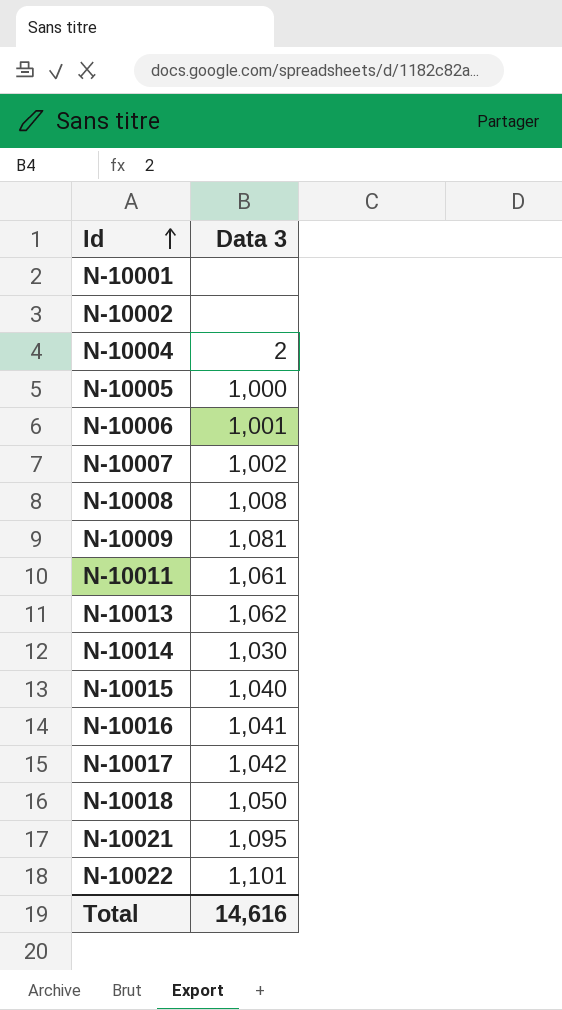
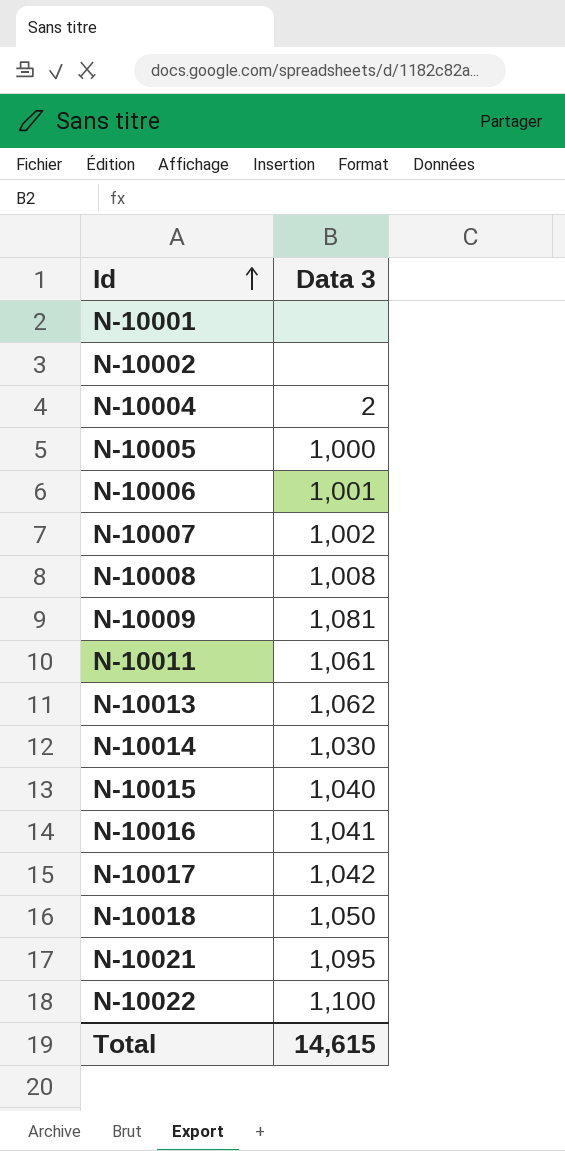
N-10022 | Data 3: 1,101 -> 1,100
Total | Data 3: 14,616 -> 14,615

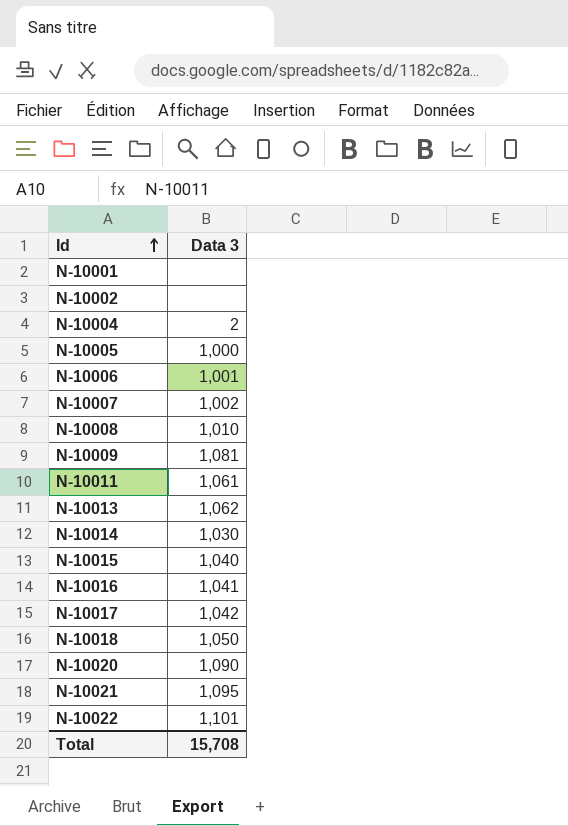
N-10008 | Data 3: 1,008 -> 1,010
row N-10020: none -> 1,090
N-10022 | Data 3: 1,100 -> 1,101
Total | Data 3: 14,615 -> 15,708

